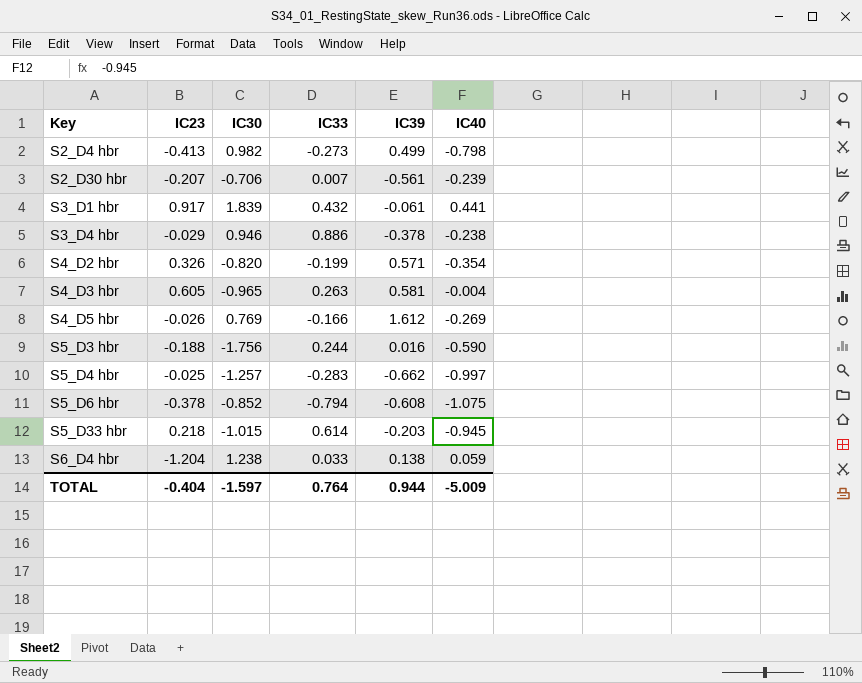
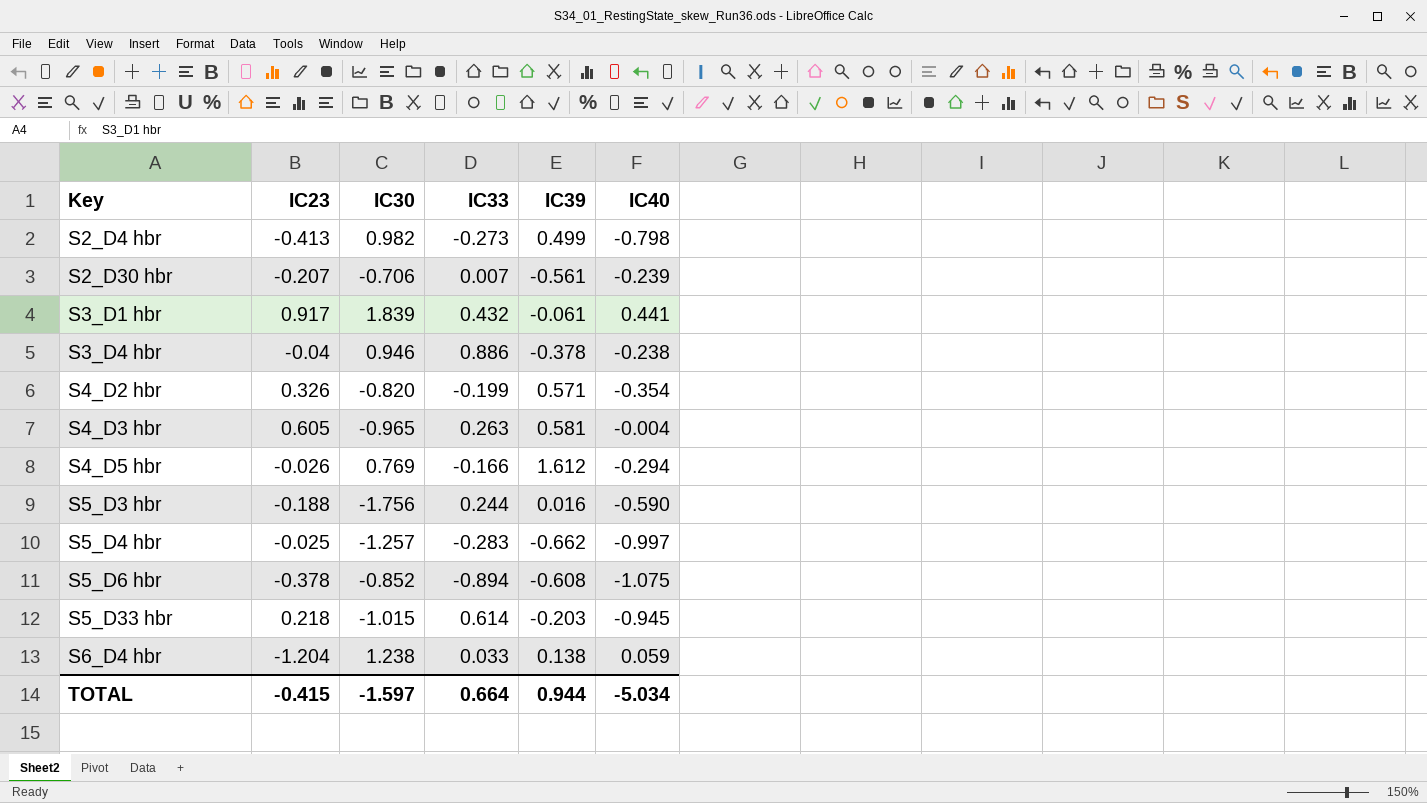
S3_D4 hbr | IC23: -0.029 -> -0.04
S4_D5 hbr | IC40: -0.269 -> -0.294
S5_D6 hbr | IC33: -0.794 -> -0.894
TOTAL | IC23: -0.404 -> -0.415
TOTAL | IC33: 0.764 -> 0.664
TOTAL | IC40: -5.009 -> -5.034

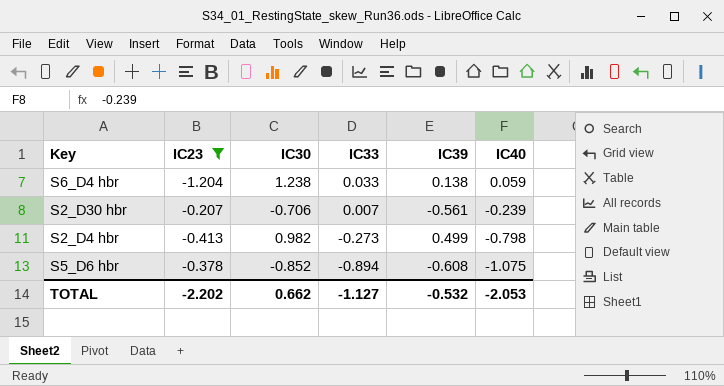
filter: none -> IC23 <= -0.207
row order: Key ascending -> IC33 descending
TOTAL | IC23: -0.415 -> -2.202
TOTAL | IC30: -1.597 -> 0.662
TOTAL | IC33: 0.664 -> -1.127
TOTAL | IC39: 0.944 -> -0.532
TOTAL | IC40: -5.034 -> -2.053

